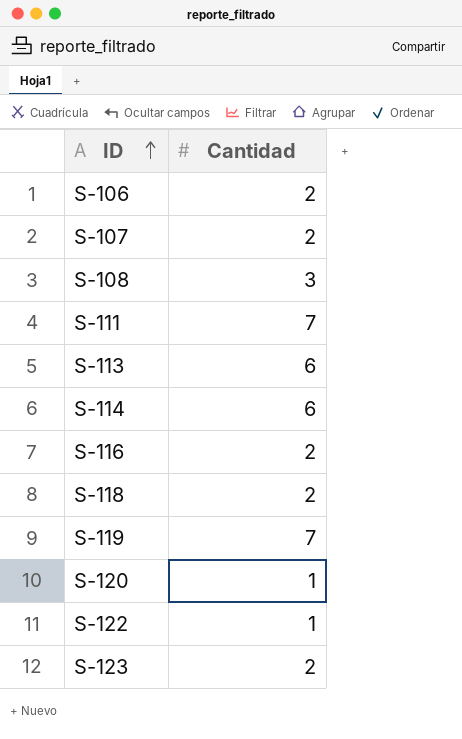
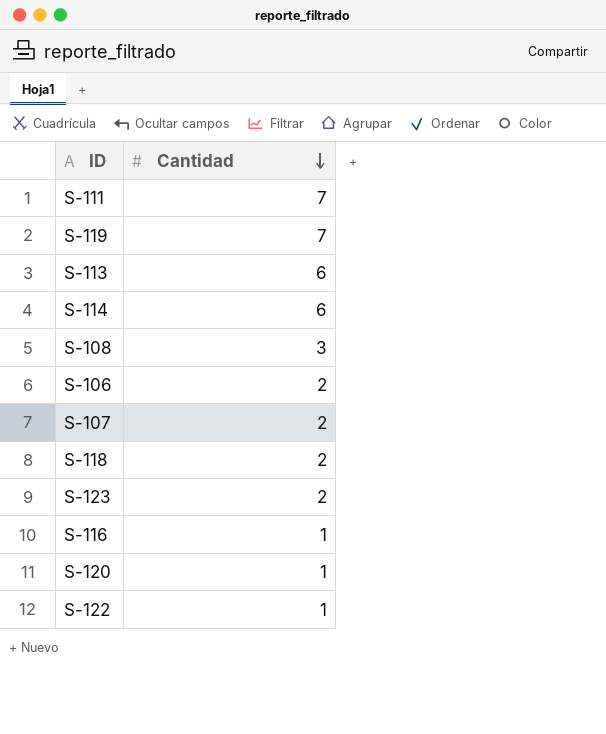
row order: ID ascending -> Cantidad descending
S-116 | Cantidad: 2 -> 1

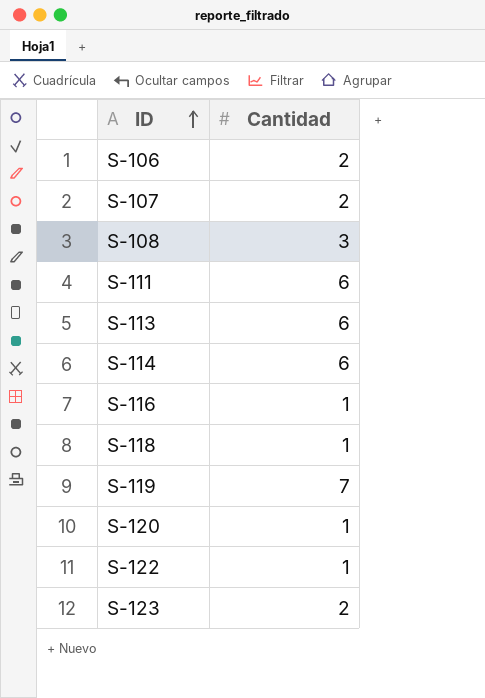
row order: Cantidad descending -> ID ascending
S-111 | Cantidad: 7 -> 6
S-118 | Cantidad: 2 -> 1

